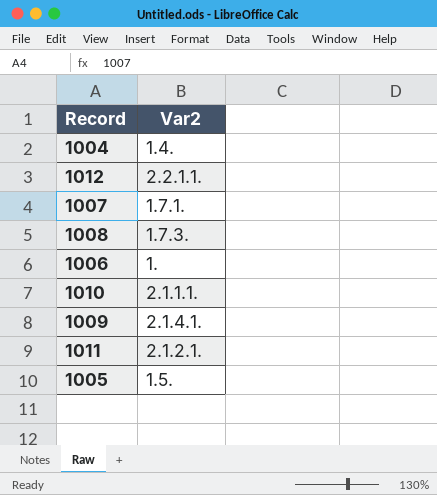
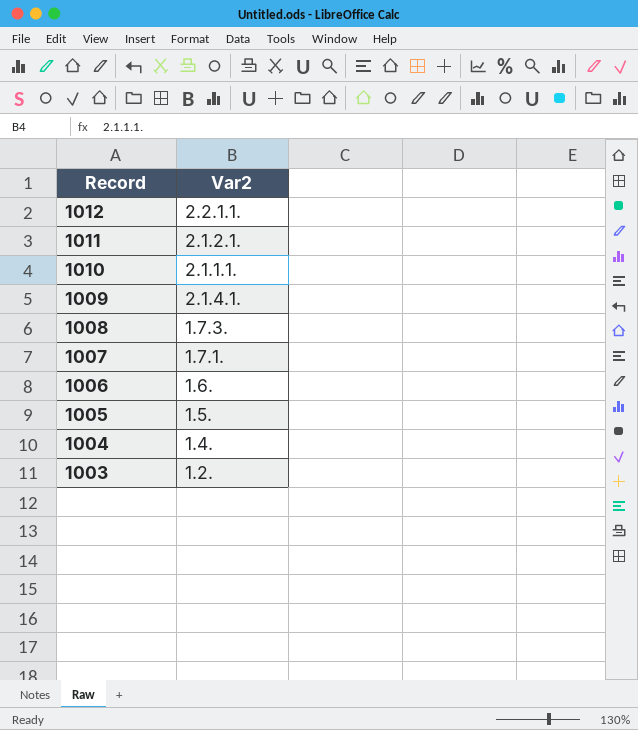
row order: none -> Record descending
1006 | Var2: 1. -> 1.6.
row 1003: none -> 1.2.

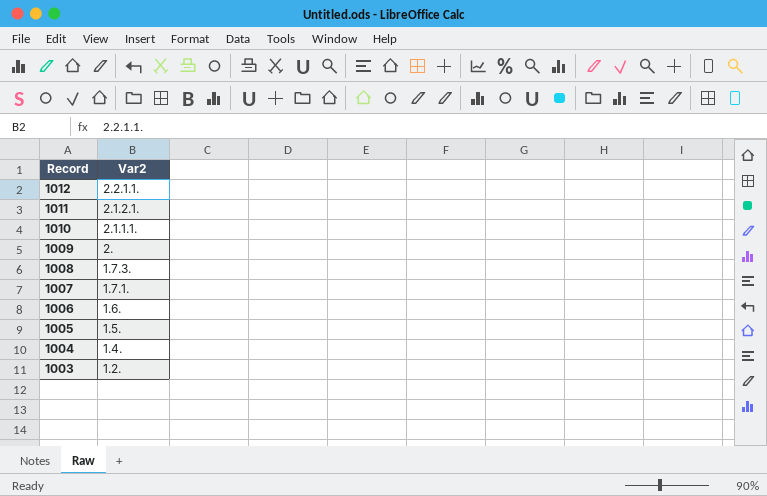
1009 | Var2: 2.1.4.1. -> 2.

